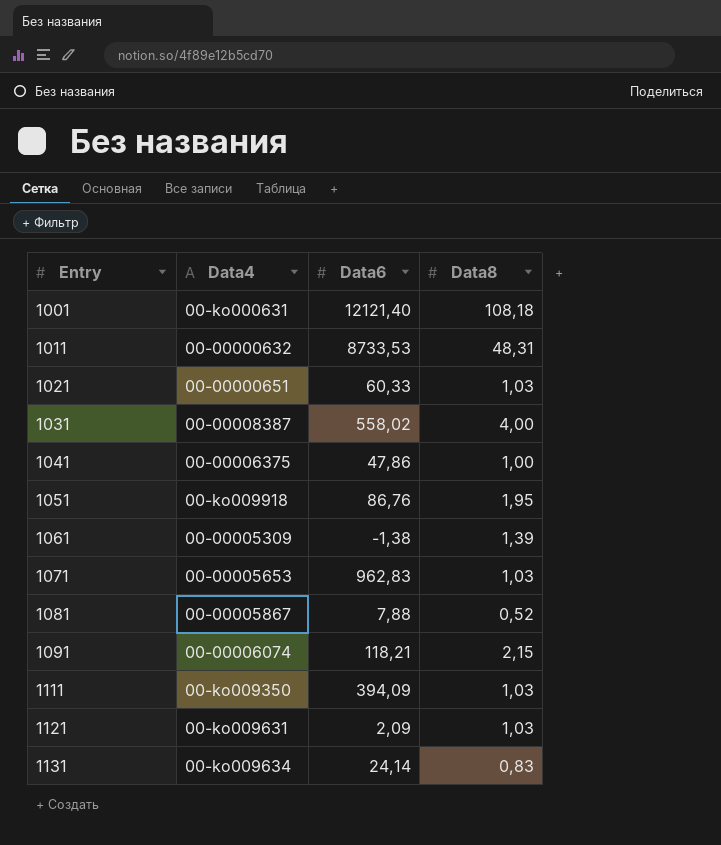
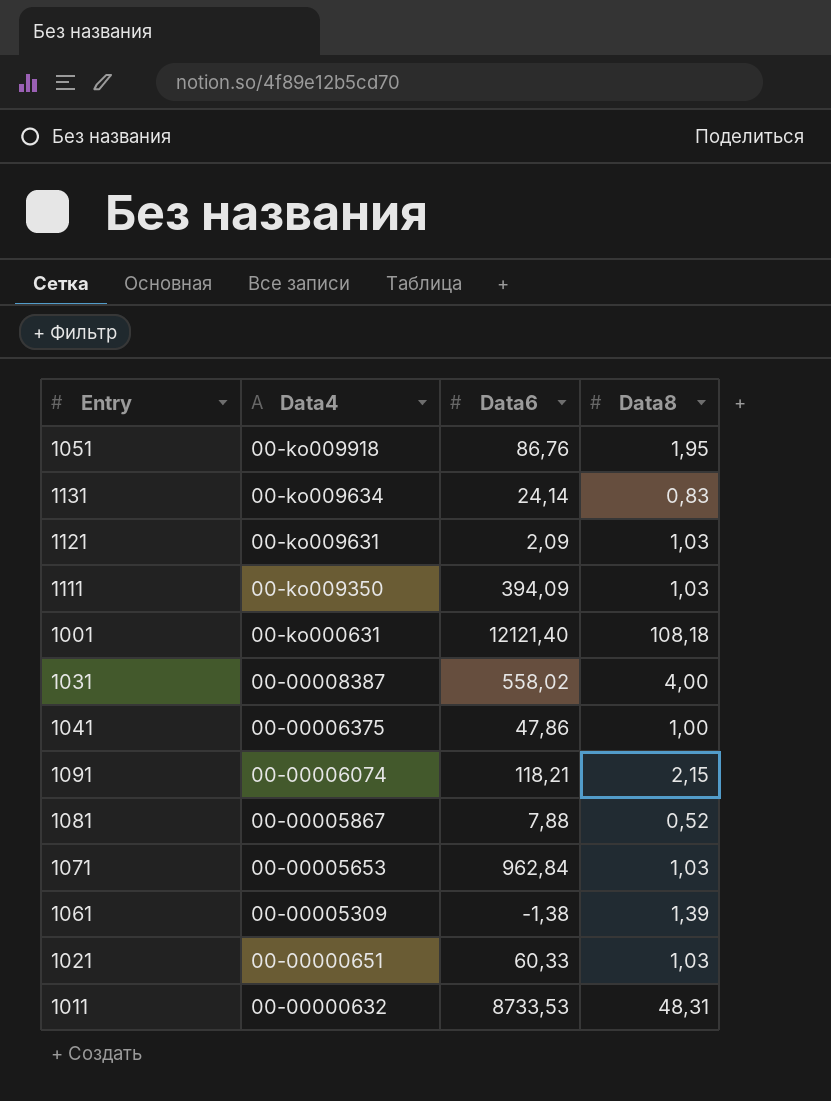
row order: Entry ascending -> Data4 descending
1071 | Data6: 962,83 -> 962,84

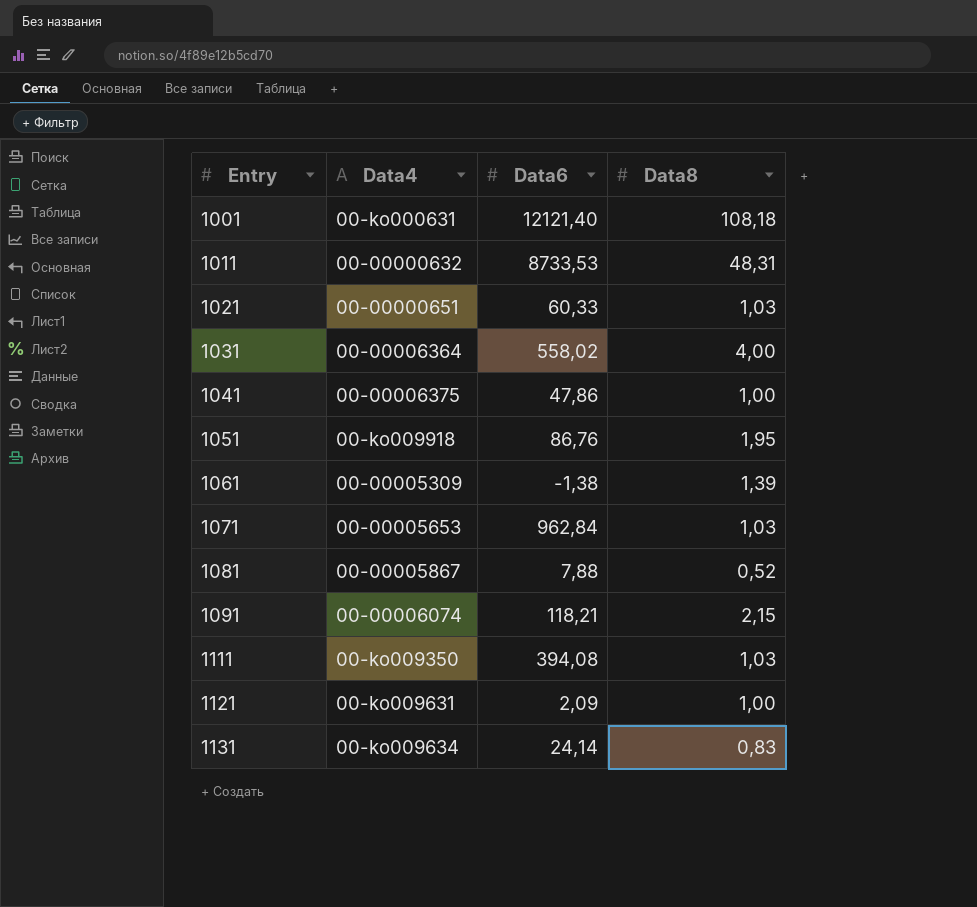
row order: Data4 descending -> Entry ascending
1031 | Data4: 00-00008387 -> 00-00006364
1111 | Data6: 394,09 -> 394,08
1121 | Data8: 1,03 -> 1,00

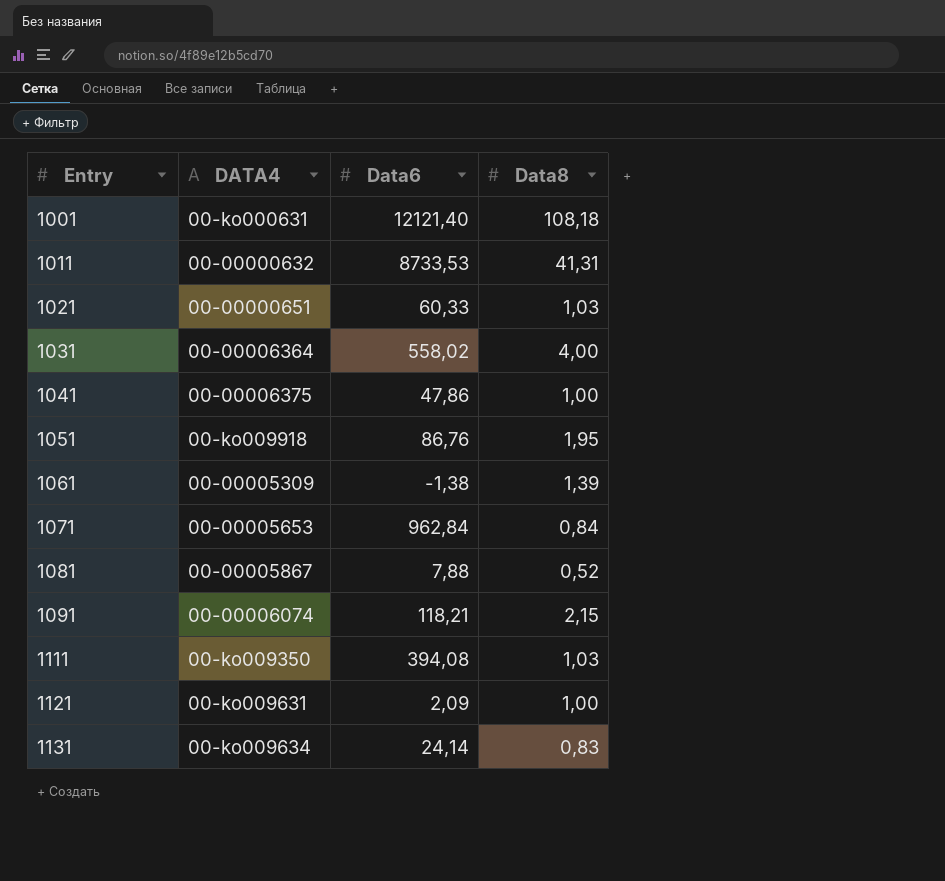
column name: Data4 -> DATA4
1011 | Data8: 48,31 -> 41,31
1071 | Data8: 1,03 -> 0,84

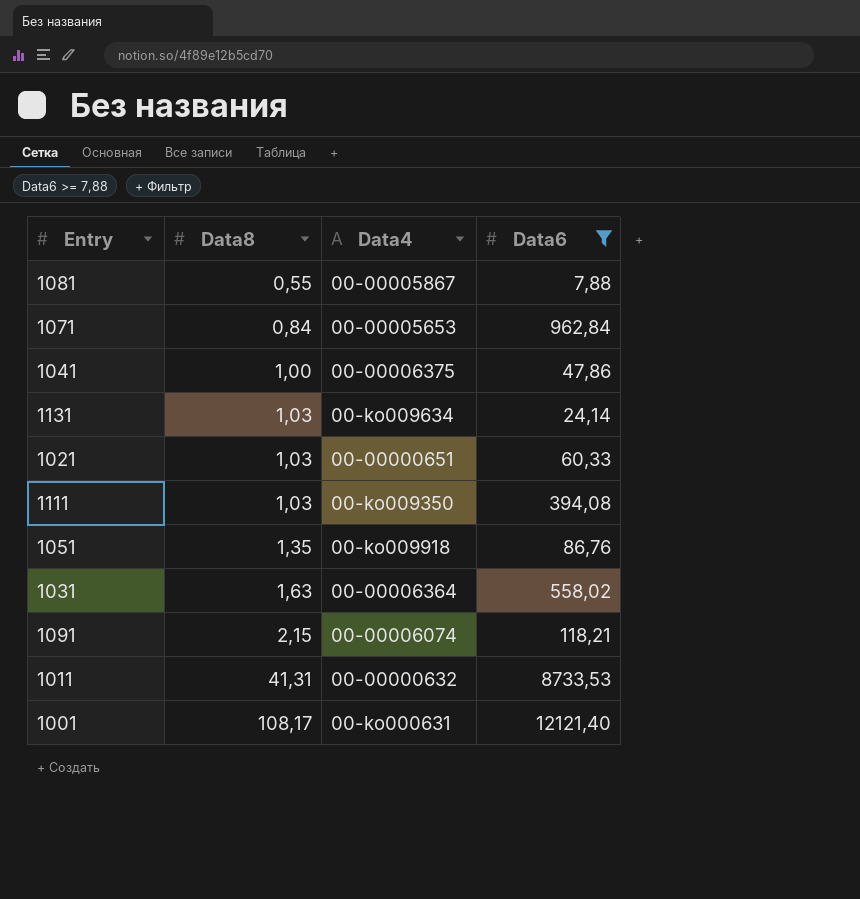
filter: none -> Data6 >= 7,88
row order: Entry ascending -> Data8 ascending
column Data8 | position: 4 -> 2
column name: DATA4 -> Data4
1081 | Data8: 0,52 -> 0,55
1131 | Data8: 0,83 -> 1,03
1051 | Data8: 1,95 -> 1,35
1031 | Data8: 4,00 -> 1,63
1001 | Data8: 108,18 -> 108,17

